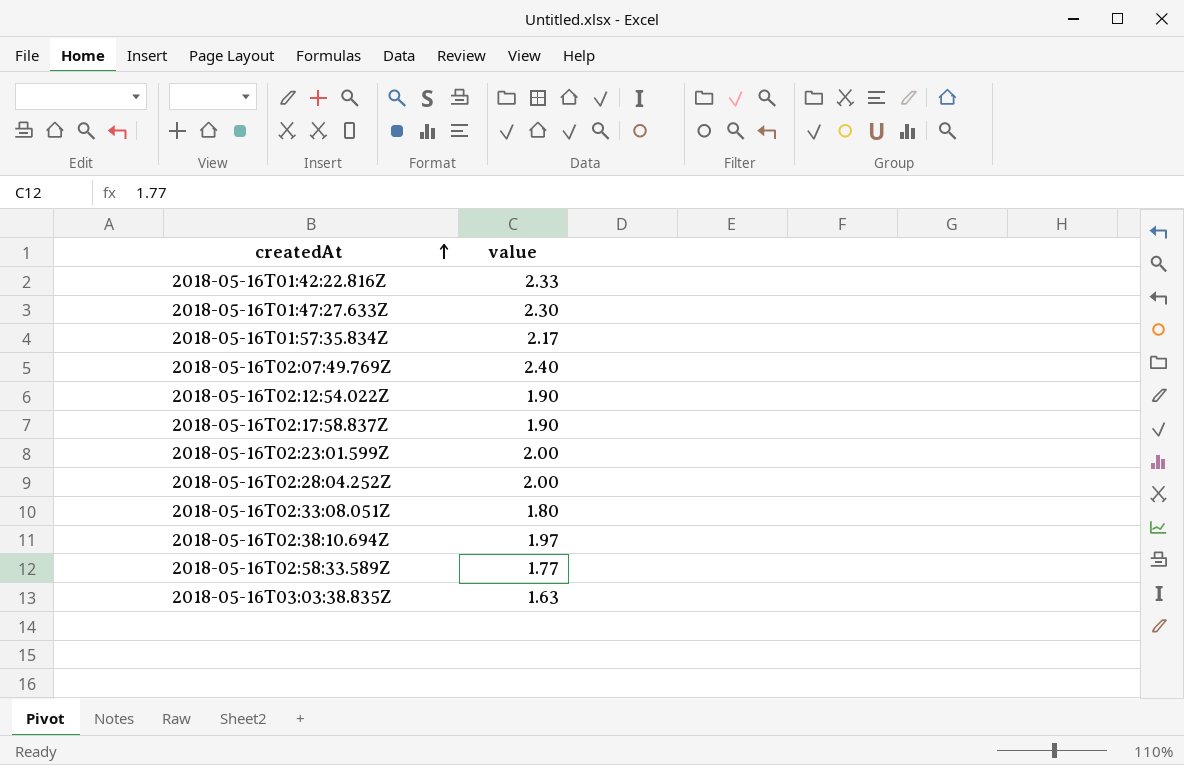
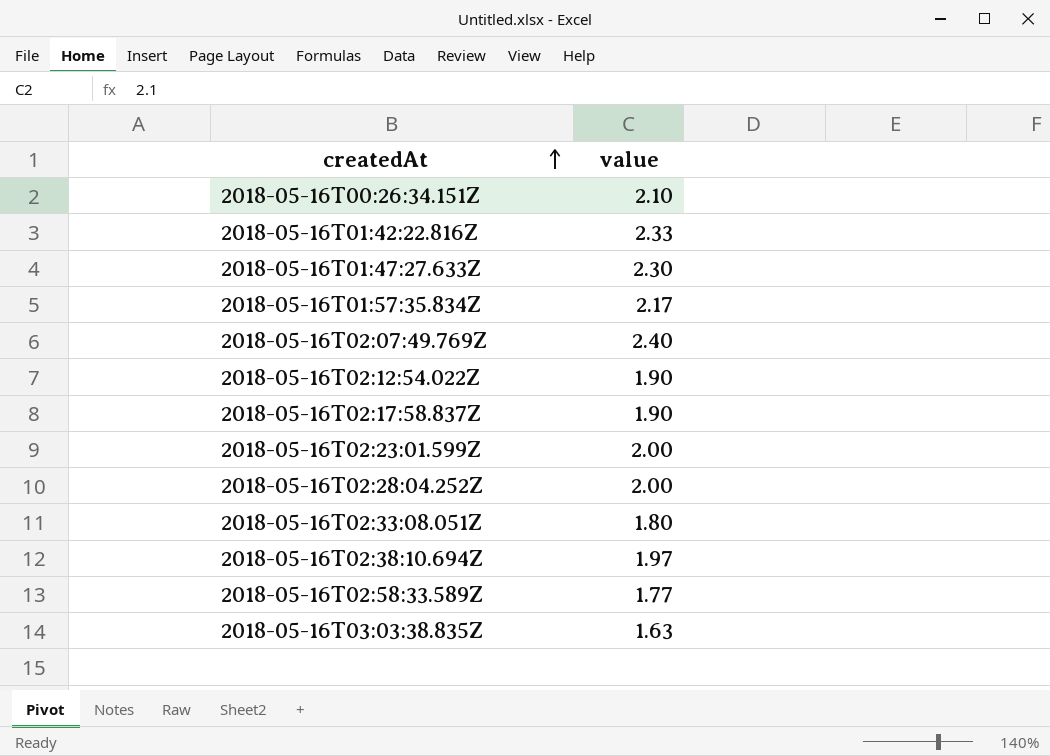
row 2018-05-16T00:26:34.151Z: none -> 2.10

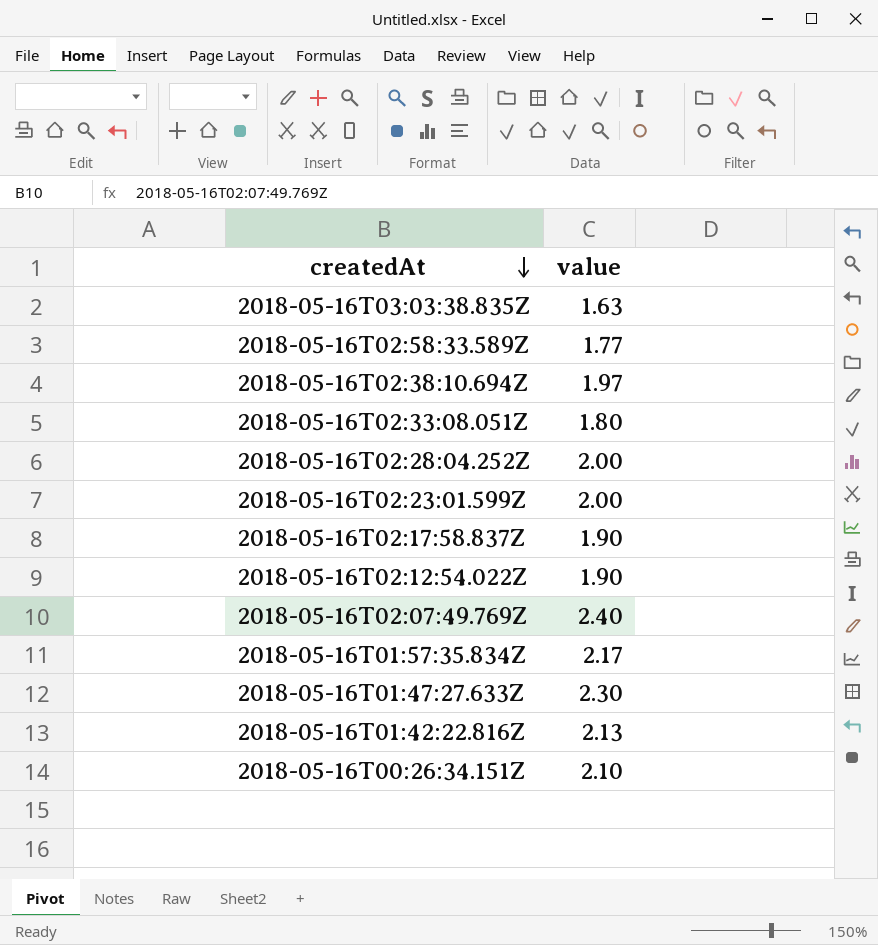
row order: createdAt ascending -> createdAt descending
2018-05-16T01:42:22.816Z | value: 2.33 -> 2.13

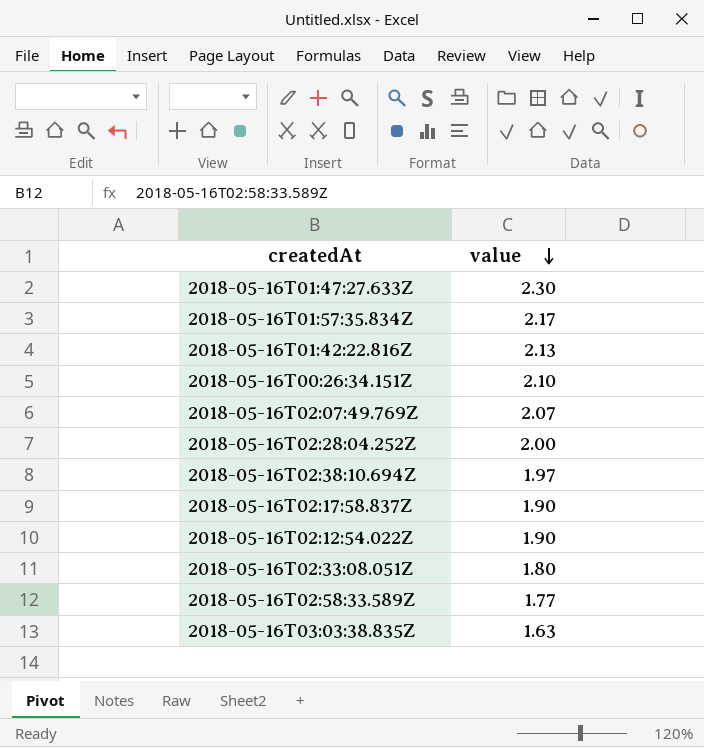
row order: createdAt descending -> value descending
row 2018-05-16T02:23:01.599Z: 2.00 -> none
2018-05-16T02:07:49.769Z | value: 2.40 -> 2.07

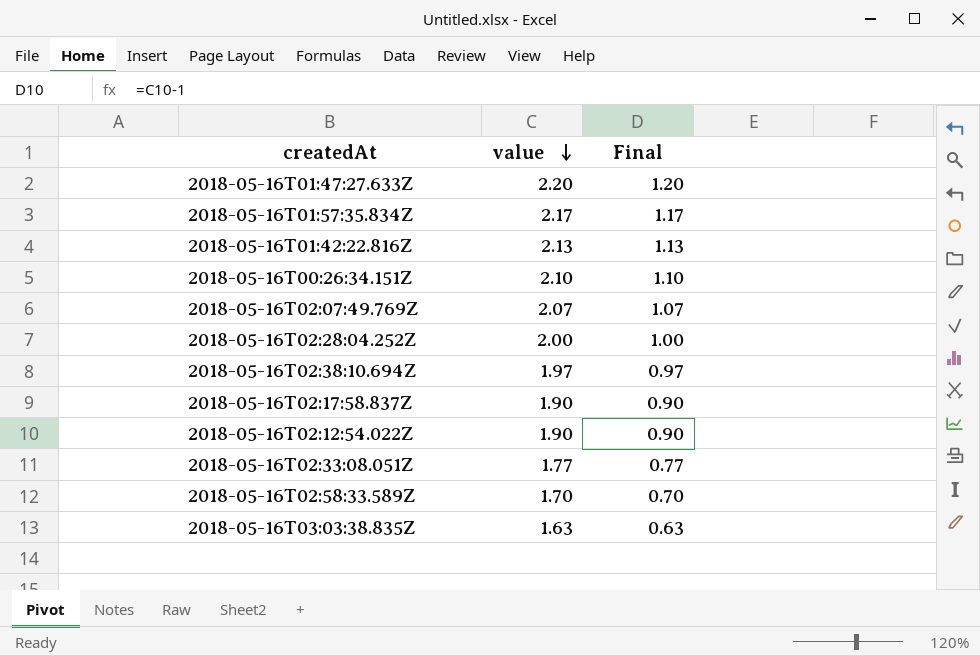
column Final | formula: none -> [value] - 1
2018-05-16T01:47:27.633Z | value: 2.30 -> 2.20
2018-05-16T02:33:08.051Z | value: 1.80 -> 1.77
2018-05-16T02:58:33.589Z | value: 1.77 -> 1.70

